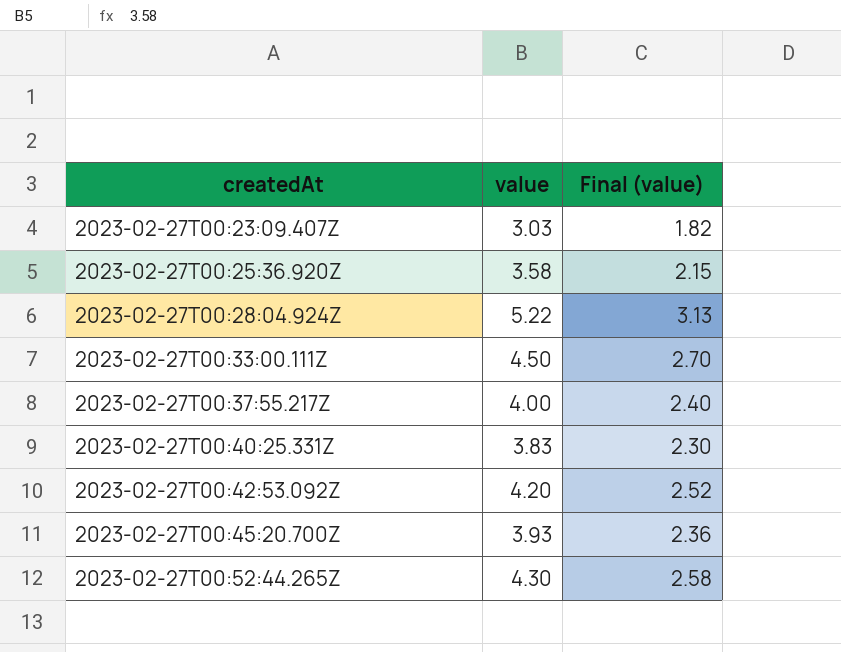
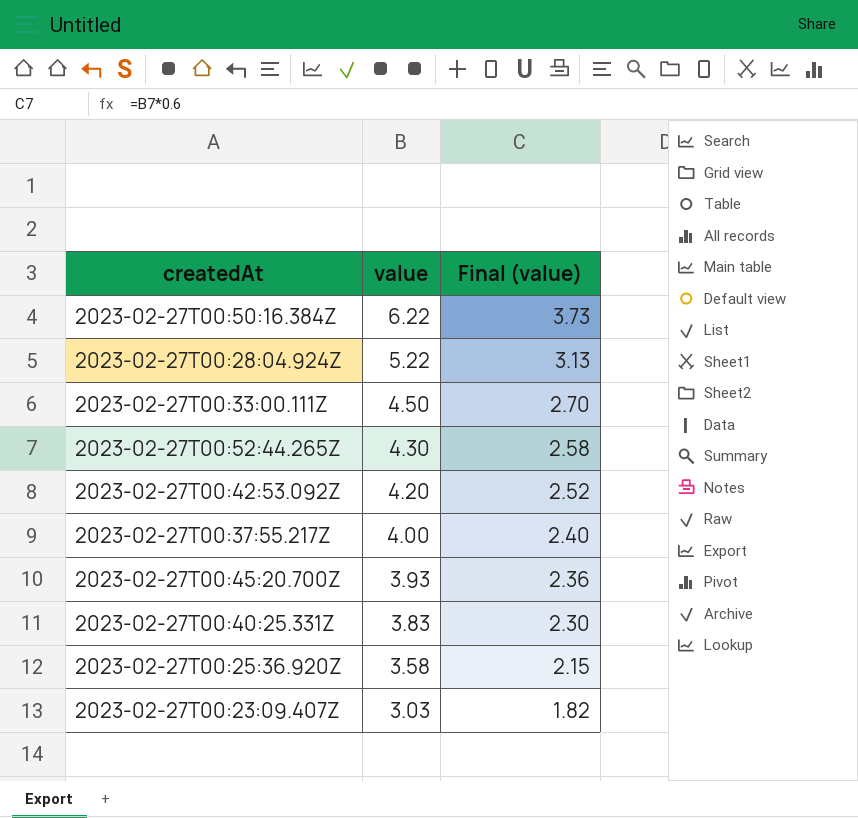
row order: createdAt ascending -> value descending
row 2023-02-27T00:50:16.384Z: none -> 6.22 | 3.73

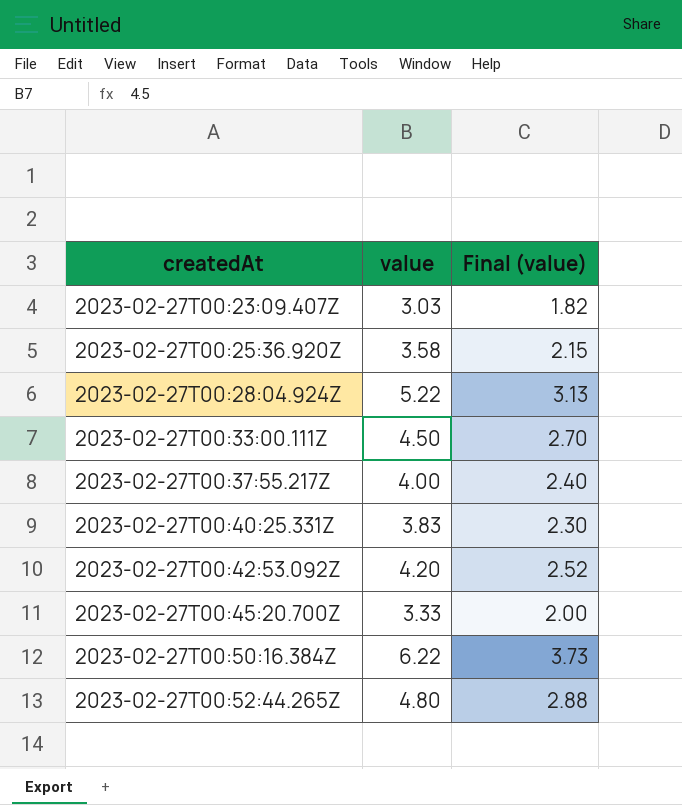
row order: value descending -> createdAt ascending
2023-02-27T00:45:20.700Z | value: 3.93 -> 3.33
2023-02-27T00:45:20.700Z | Final (value): 2.36 -> 2.00
2023-02-27T00:52:44.265Z | value: 4.30 -> 4.80
2023-02-27T00:52:44.265Z | Final (value): 2.58 -> 2.88

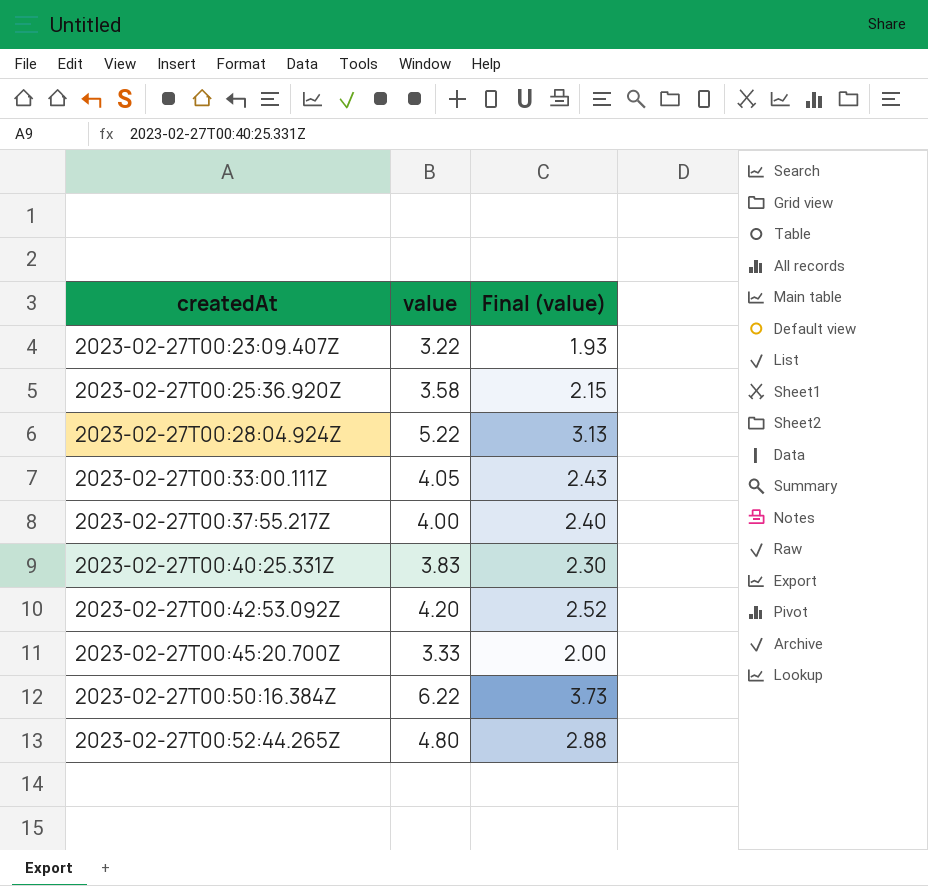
2023-02-27T00:23:09.407Z | value: 3.03 -> 3.22
2023-02-27T00:23:09.407Z | Final (value): 1.82 -> 1.93
2023-02-27T00:33:00.111Z | value: 4.50 -> 4.05
2023-02-27T00:33:00.111Z | Final (value): 2.70 -> 2.43

